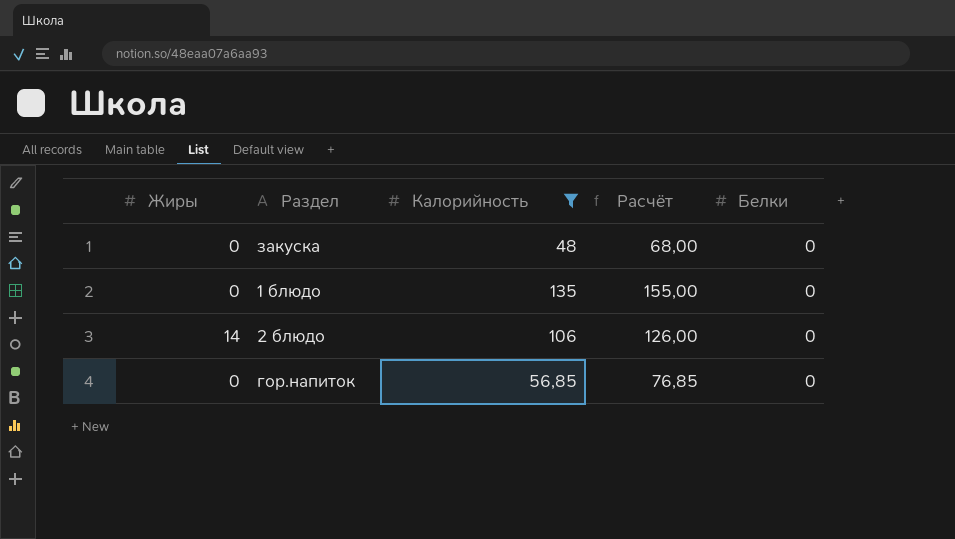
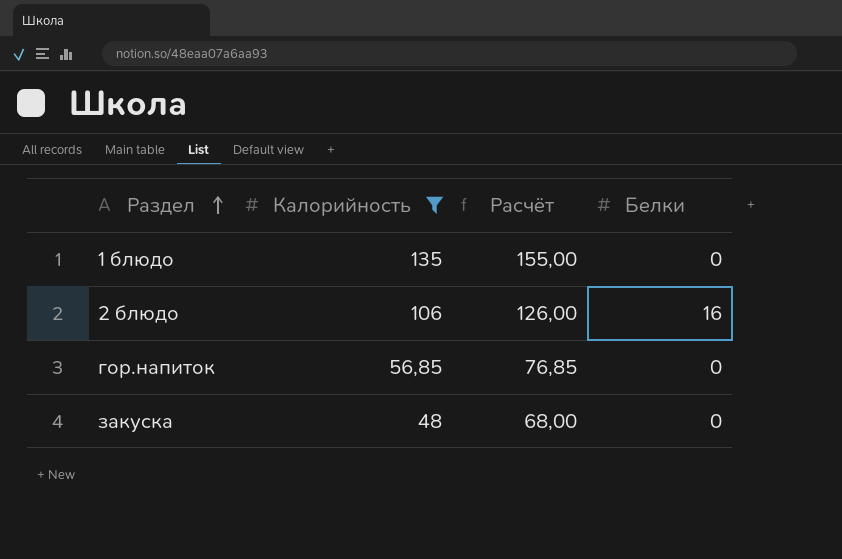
row order: none -> Раздел ascending
column Жиры | position: 1 -> none
2 блюдо | Белки: 0 -> 16

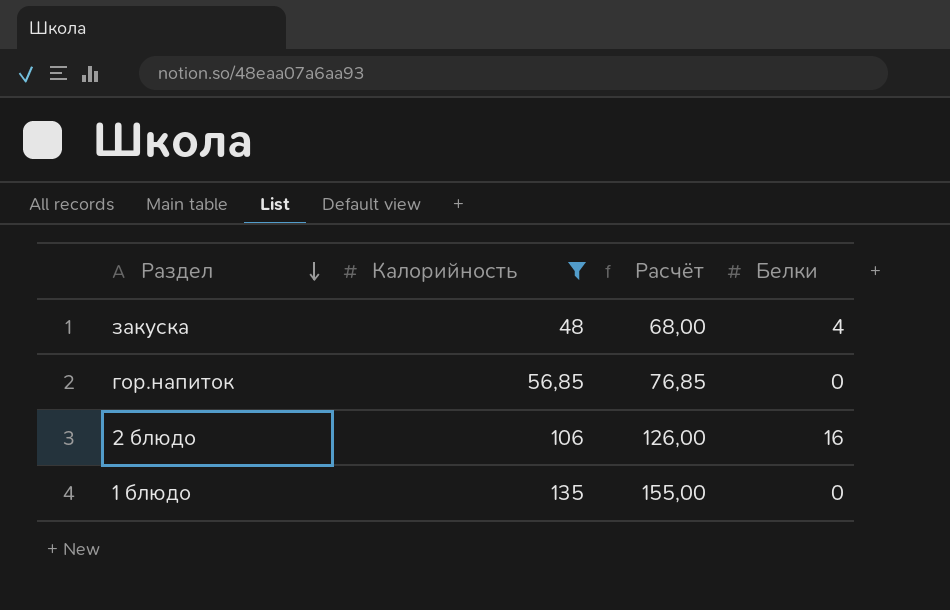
row order: Раздел ascending -> Раздел descending
закуска | Белки: 0 -> 4

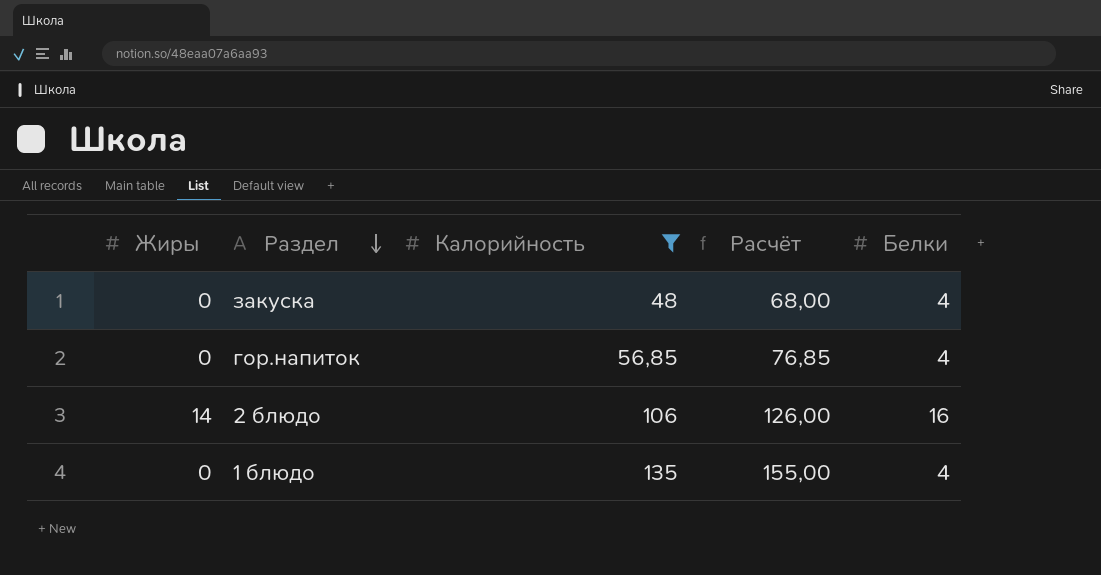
column Жиры | position: none -> 1
гор.напиток | Белки: 0 -> 4
1 блюдо | Белки: 0 -> 4

